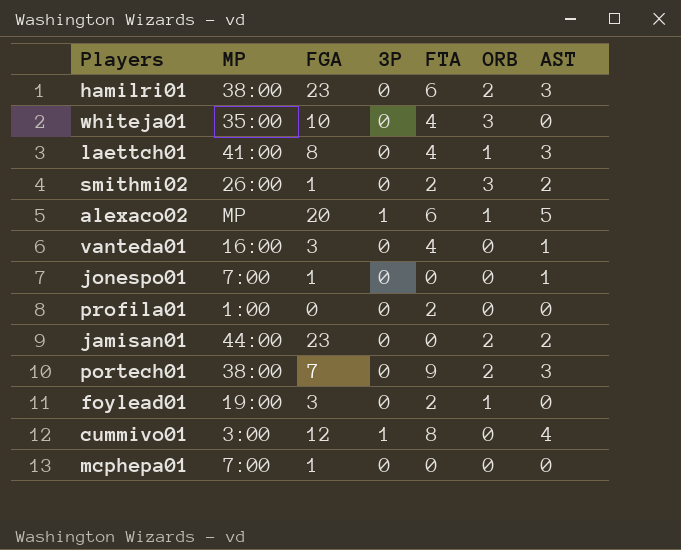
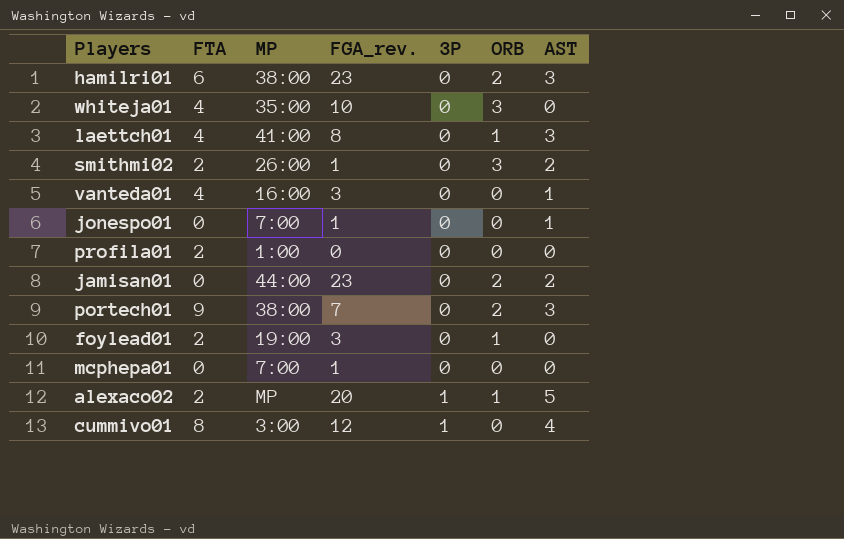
row order: none -> 3P ascending
column FTA | position: 5 -> 2
column name: FGA -> FGA_rev.
alexaco02 | FTA: 6 -> 2

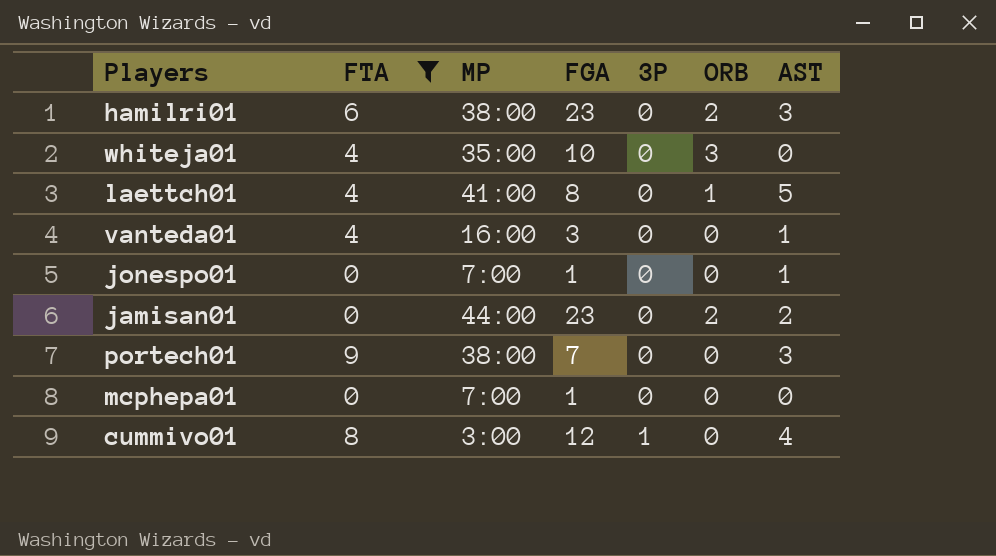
filter: none -> FTA != 2
column name: FGA_rev. -> FGA
laettch01 | AST: 3 -> 5
portech01 | ORB: 2 -> 0

